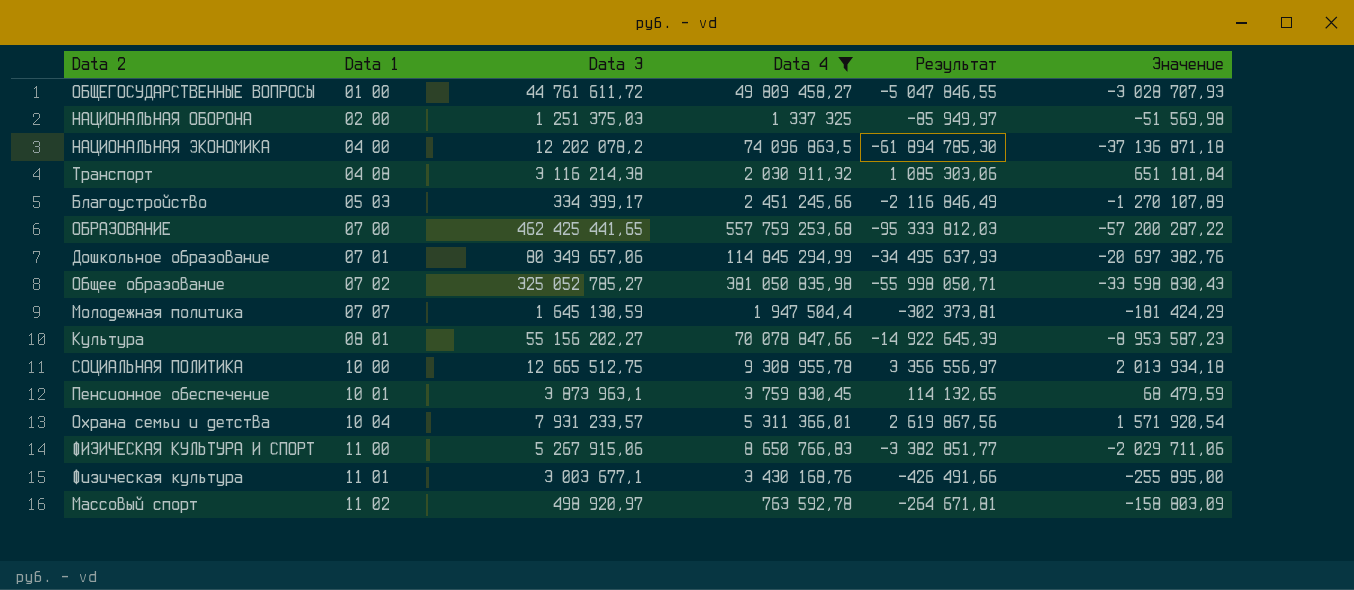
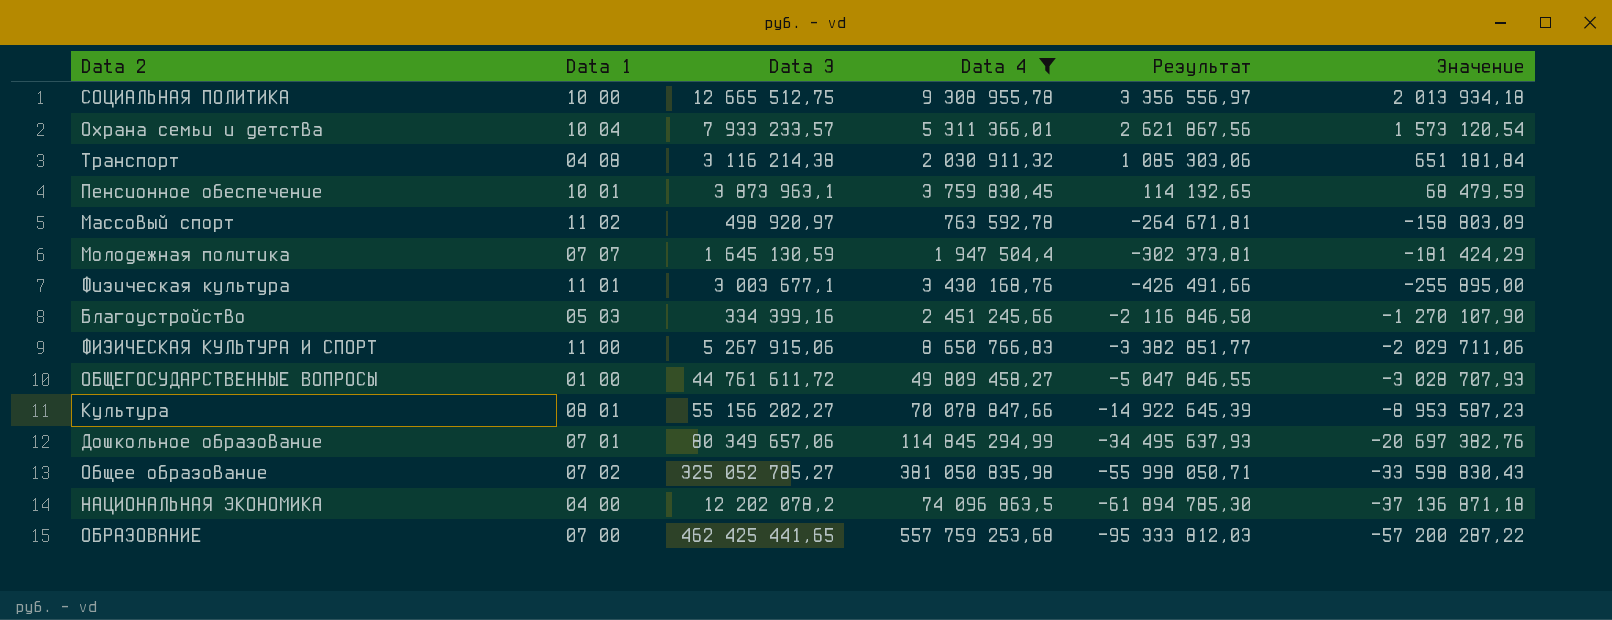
row order: Data 1 ascending -> Результат descending
row НАЦИОНАЛЬНАЯ ОБОРОНА: 02 00 | 1 251 375,03 | 1 337 325 | -85 949,97 | -51 569,98 -> none
Охрана семьи и детства | Data 3: 7 931 233,57 -> 7 933 233,57
Охрана семьи и детства | Результат: 2 619 867,56 -> 2 621 867,56
Охрана семьи и детства | Значение: 1 571 920,54 -> 1 573 120,54
Благоустройство | Data 3: 334 399,17 -> 334 399,16
Благоустройство | Результат: -2 116 846,49 -> -2 116 846,50
Благоустройство | Значение: -1 270 107,89 -> -1 270 107,90

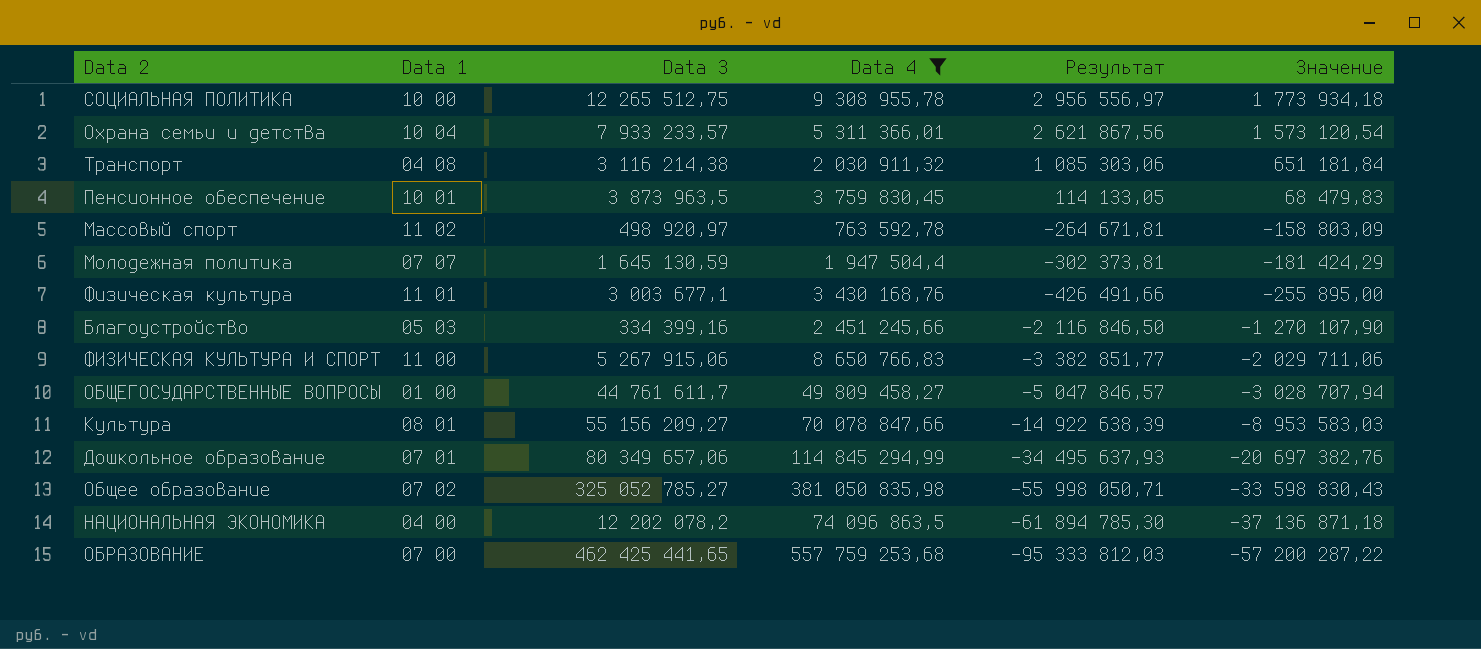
СОЦИАЛЬНАЯ ПОЛИТИКА | Data 3: 12 665 512,75 -> 12 265 512,75
СОЦИАЛЬНАЯ ПОЛИТИКА | Результат: 3 356 556,97 -> 2 956 556,97
СОЦИАЛЬНАЯ ПОЛИТИКА | Значение: 2 013 934,18 -> 1 773 934,18
Пенсионное обеспечение | Data 3: 3 873 963,1 -> 3 873 963,5
Пенсионное обеспечение | Результат: 114 132,65 -> 114 133,05
Пенсионное обеспечение | Значение: 68 479,59 -> 68 479,83
ОБЩЕГОСУДАРСТВЕННЫЕ ВОПРОСЫ | Data 3: 44 761 611,72 -> 44 761 611,7
ОБЩЕГОСУДАРСТВЕННЫЕ ВОПРОСЫ | Результат: -5 047 846,55 -> -5 047 846,57
ОБЩЕГОСУДАРСТВЕННЫЕ ВОПРОСЫ | Значение: -3 028 707,93 -> -3 028 707,94
Культура | Data 3: 55 156 202,27 -> 55 156 209,27
Культура | Результат: -14 922 645,39 -> -14 922 638,39
Культура | Значение: -8 953 587,23 -> -8 953 583,03

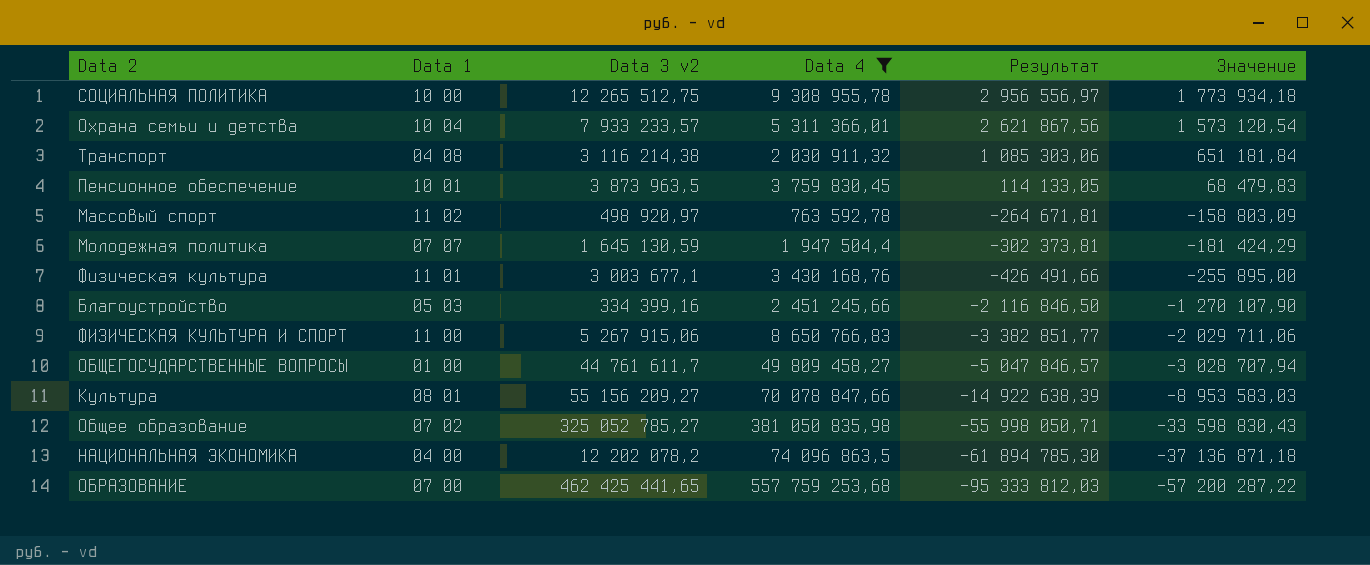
column name: Data 3 -> Data 3 v2
row Дошкольное образование: 07 01 | 80 349 657,06 | 114 845 294,99 | -34 495 637,93 | -20 697 382,76 -> none

